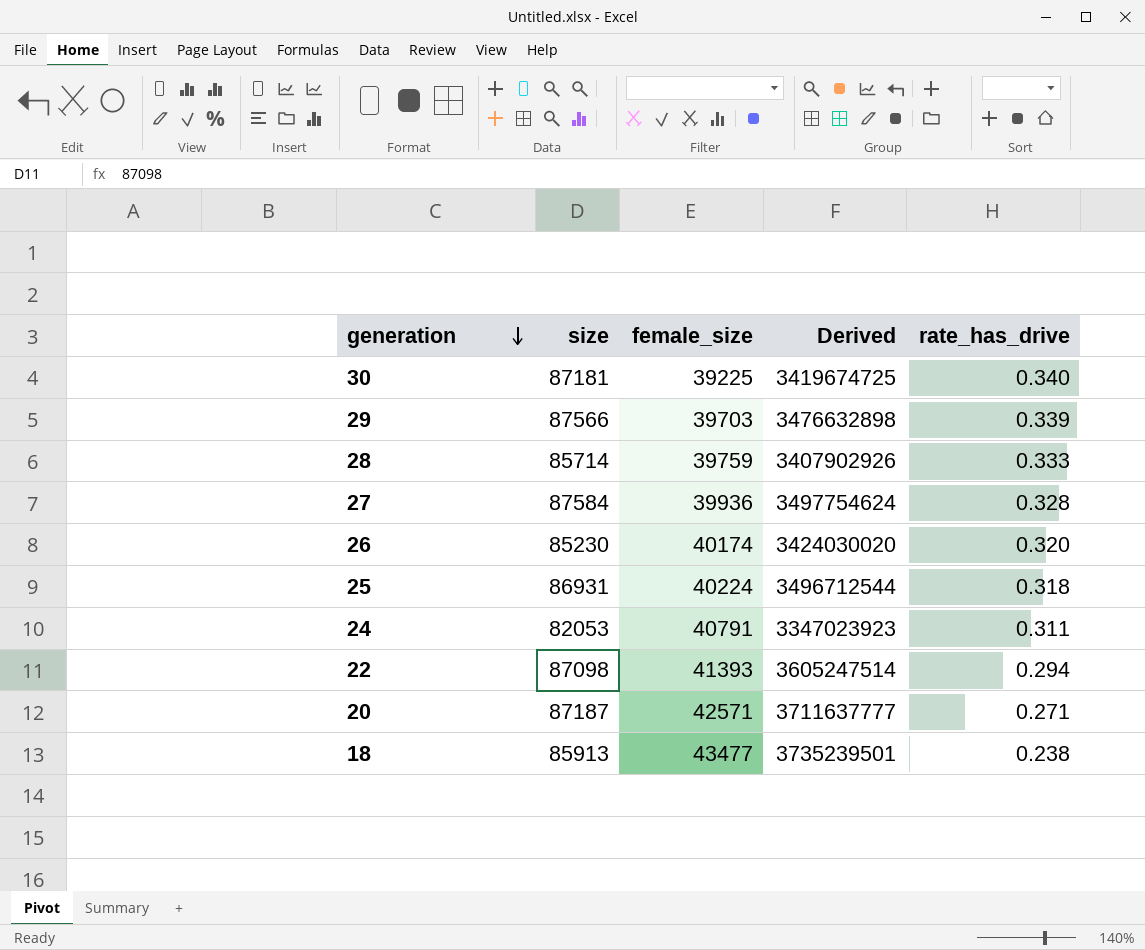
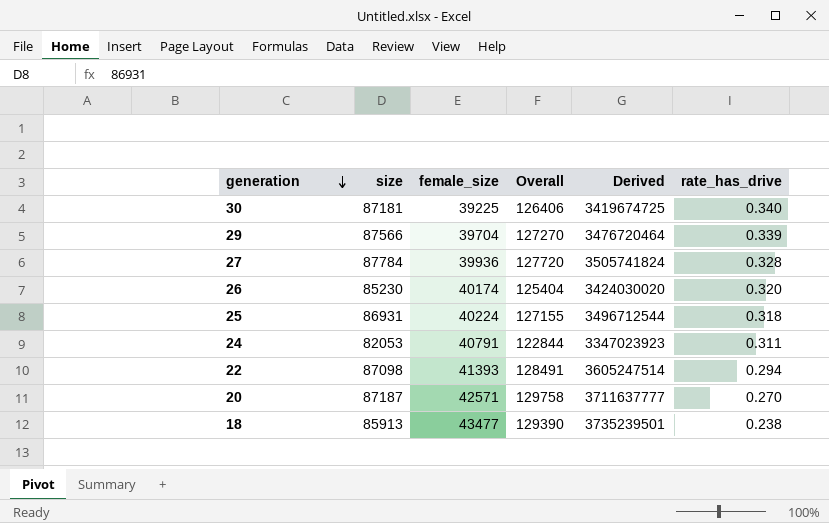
column Overall | formula: none -> [size] + [female_size]
row 28: 85714 | 39759 | 3407902926 | 0.333 -> none
29 | female_size: 39703 -> 39704
29 | Derived: 3476632898 -> 3476720464
27 | size: 87584 -> 87784
27 | Derived: 3497754624 -> 3505741824
20 | rate_has_drive: 0.271 -> 0.270

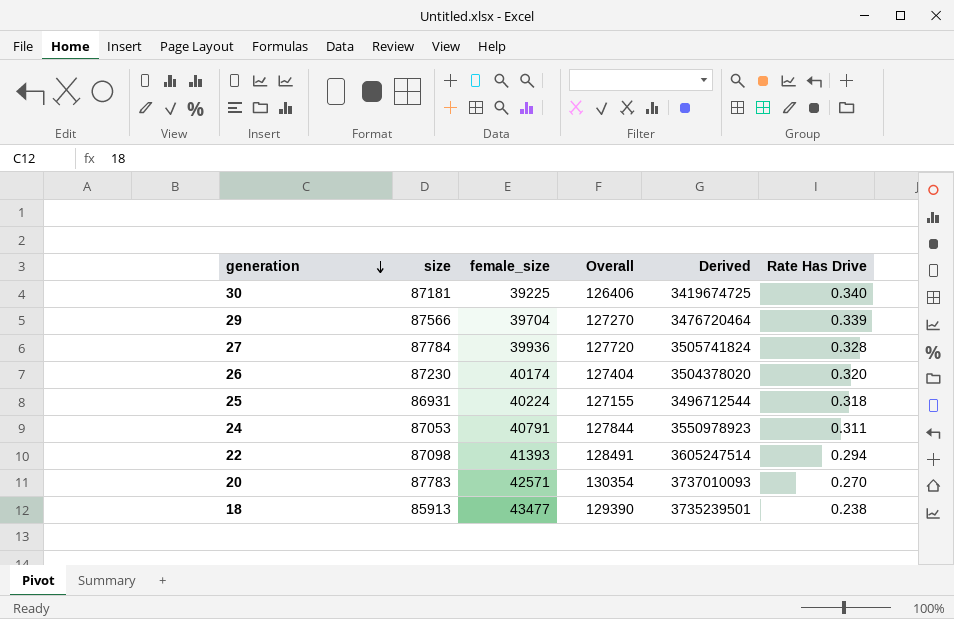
column name: rate_has_drive -> Rate Has Drive
26 | size: 85230 -> 87230
26 | Overall: 125404 -> 127404
26 | Derived: 3424030020 -> 3504378020
24 | size: 82053 -> 87053
24 | Overall: 122844 -> 127844
24 | Derived: 3347023923 -> 3550978923
20 | size: 87187 -> 87783
20 | Overall: 129758 -> 130354
20 | Derived: 3711637777 -> 3737010093

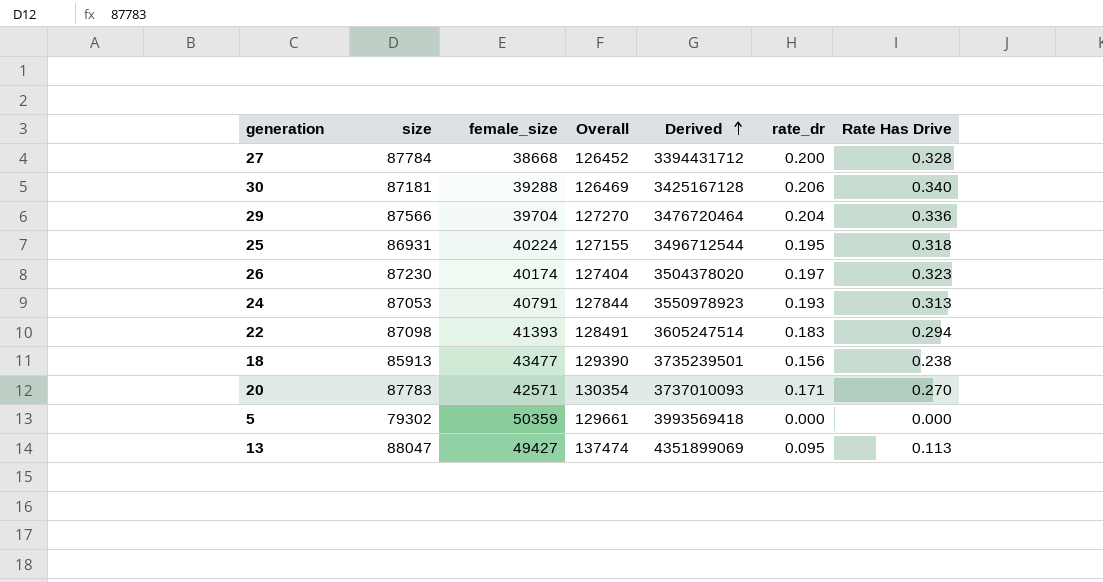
row order: generation descending -> Derived ascending
column rate_dr | position: none -> 6
27 | female_size: 39936 -> 38668
27 | Overall: 127720 -> 126452
27 | Derived: 3505741824 -> 3394431712
30 | female_size: 39225 -> 39288
30 | Overall: 126406 -> 126469
30 | Derived: 3419674725 -> 3425167128
29 | Rate Has Drive: 0.339 -> 0.336
26 | Rate Has Drive: 0.320 -> 0.323
24 | Rate Has Drive: 0.311 -> 0.313
row 5: none -> 79302 | 50359 | 129661 | 3993569418 | 0.000 | 0.000
row 13: none -> 88047 | 49427 | 137474 | 4351899069 | 0.095 | 0.113

